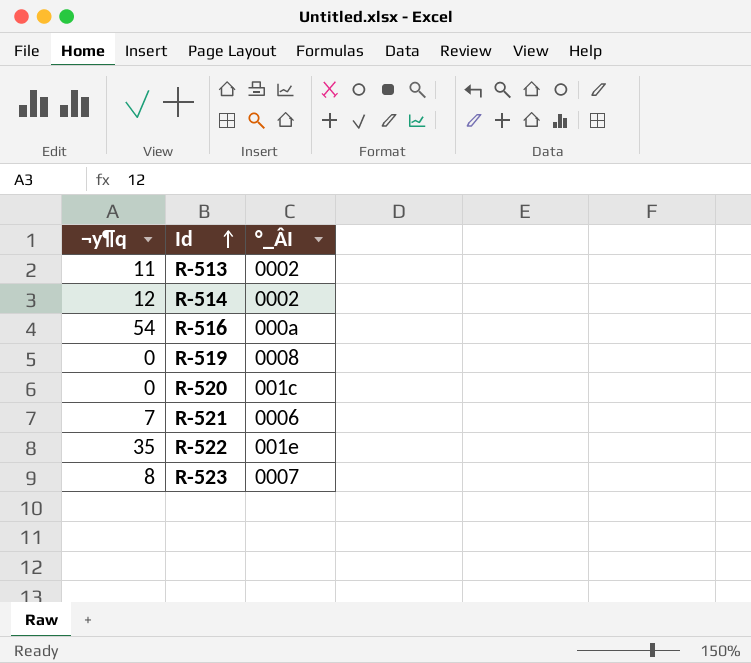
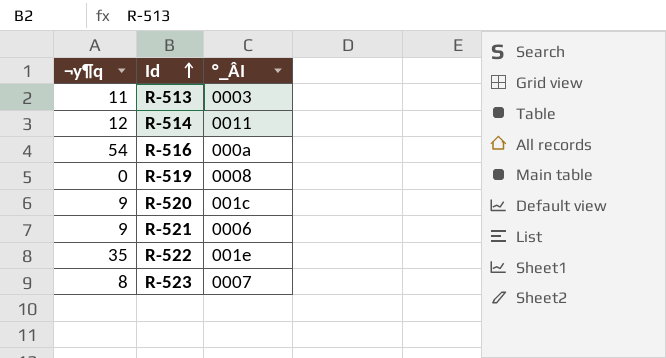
R-513 | °_ÂI: 0002 -> 0003
R-514 | °_ÂI: 0002 -> 0011
R-520 | ¬y¶q: 0 -> 9
R-521 | ¬y¶q: 7 -> 9

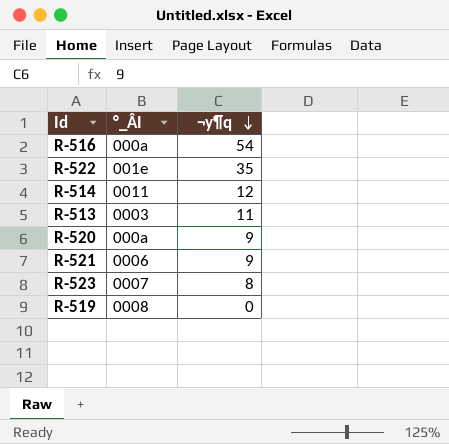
row order: Id ascending -> ¬y¶q descending
column ¬y¶q | position: 1 -> 3
R-520 | °_ÂI: 001c -> 000a

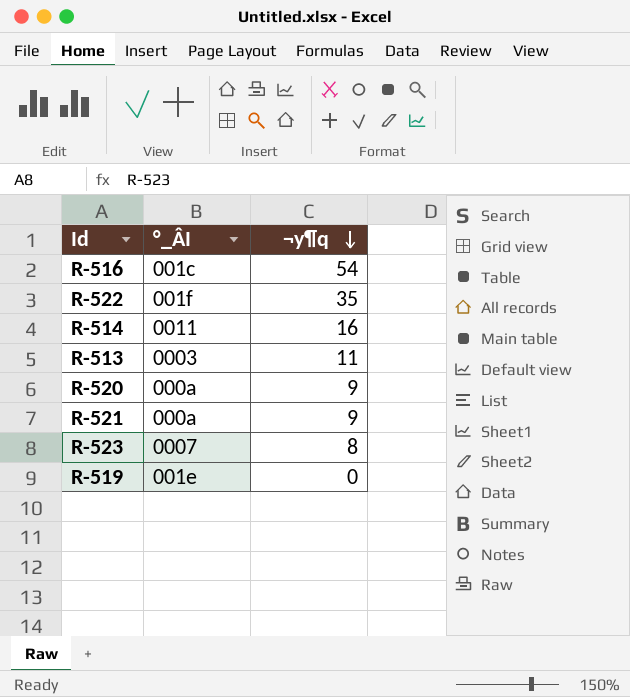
R-516 | °_ÂI: 000a -> 001c
R-522 | °_ÂI: 001e -> 001f
R-514 | ¬y¶q: 12 -> 16
R-521 | °_ÂI: 0006 -> 000a
R-519 | °_ÂI: 0008 -> 001e

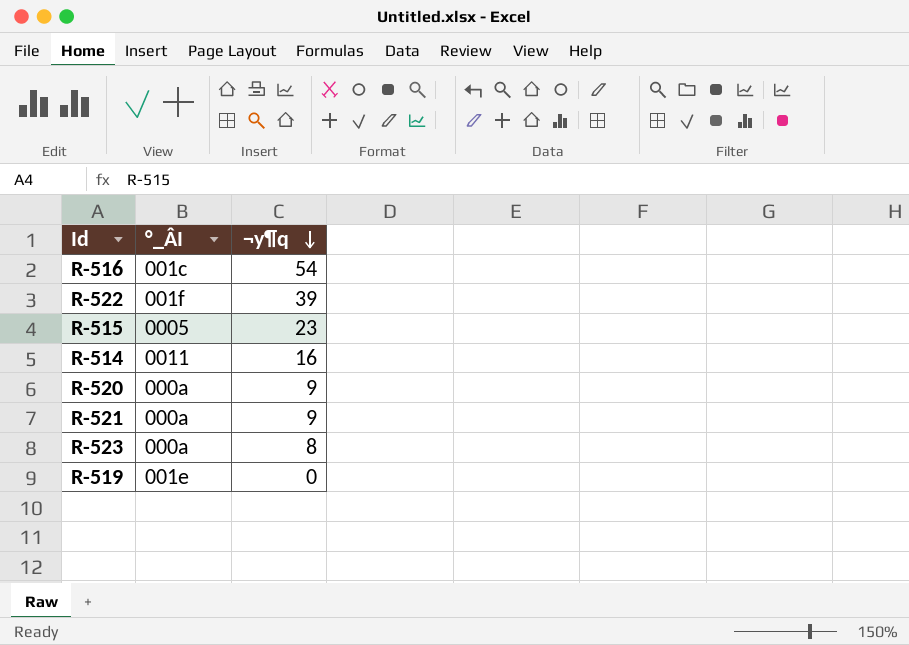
row R-513: 0003 | 11 -> none
R-522 | ¬y¶q: 35 -> 39
row R-515: none -> 0005 | 23
R-523 | °_ÂI: 0007 -> 000a

